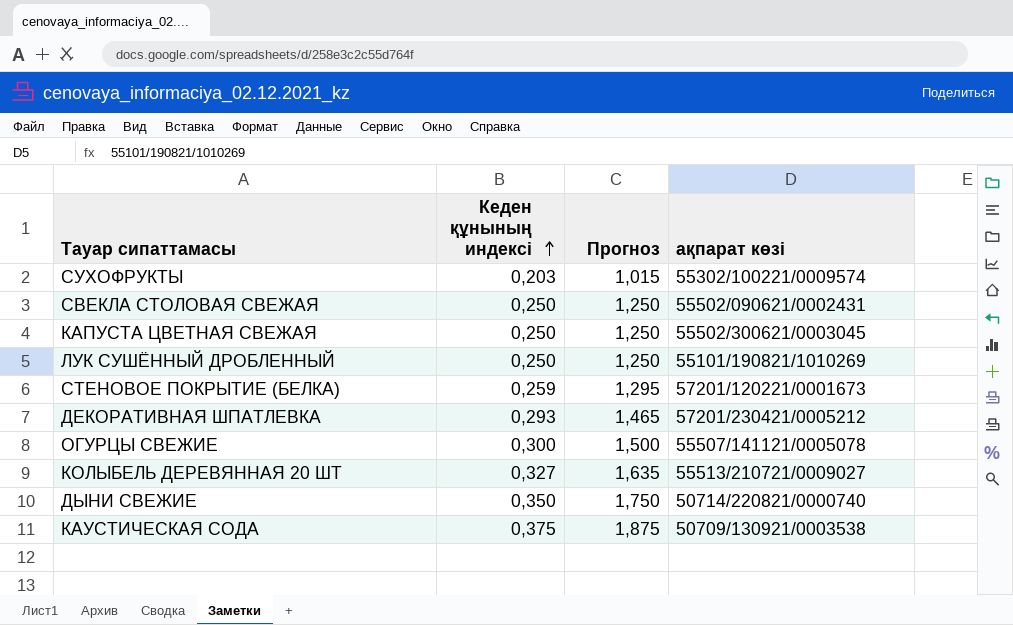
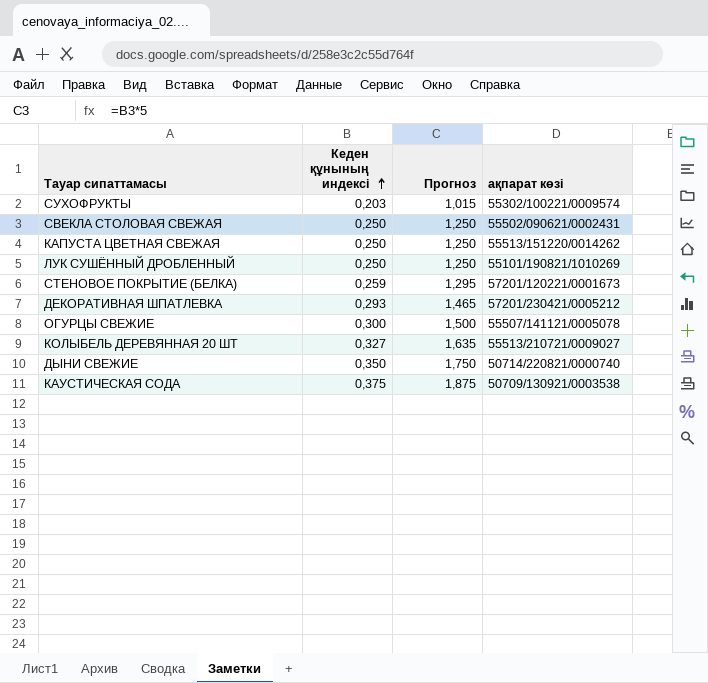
КАПУСТА ЦВЕТНАЯ СВЕЖАЯ | ақпарат көзі: 55502/300621/0003045 -> 55513/151220/0014262

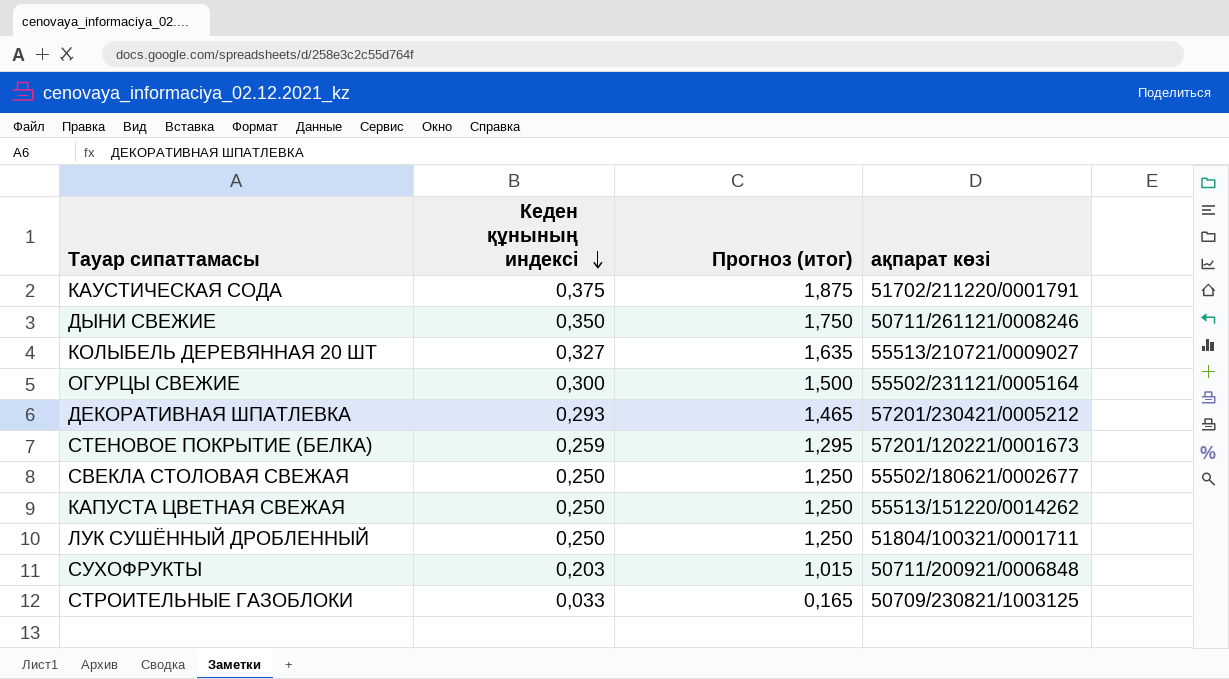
row order: Кеден құнының индексі ascending -> Кеден құнының индексі descending
column name: Прогноз -> Прогноз (итог)
КАУСТИЧЕСКАЯ СОДА | ақпарат көзі: 50709/130921/0003538 -> 51702/211220/0001791
ДЫНИ СВЕЖИЕ | ақпарат көзі: 50714/220821/0000740 -> 50711/261121/0008246
ОГУРЦЫ СВЕЖИЕ | ақпарат көзі: 55507/141121/0005078 -> 55502/231121/0005164
СВЕКЛА СТОЛОВАЯ СВЕЖАЯ | ақпарат көзі: 55502/090621/0002431 -> 55502/180621/0002677
ЛУК СУШЁННЫЙ ДРОБЛЕННЫЙ | ақпарат көзі: 55101/190821/1010269 -> 51804/100321/0001711
СУХОФРУКТЫ | ақпарат көзі: 55302/100221/0009574 -> 50711/200921/0006848
row СТРОИТЕЛЬНЫЕ ГАЗОБЛОКИ: none -> 0,033 | 0,165 | 50709/230821/1003125

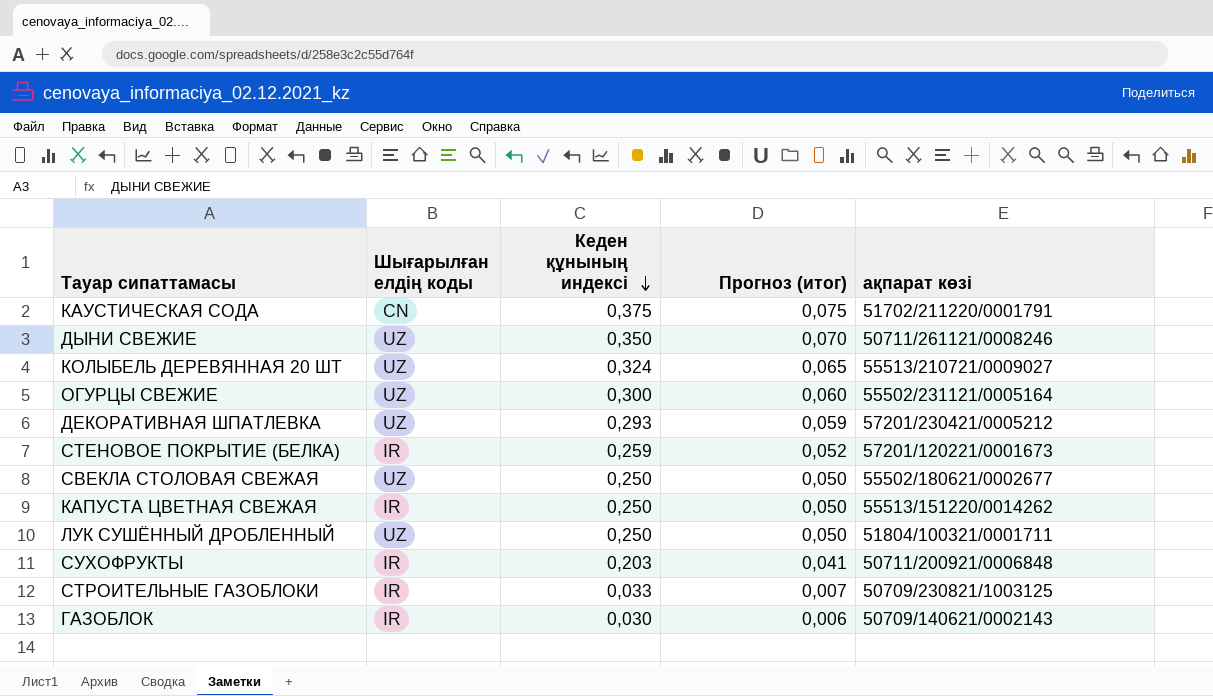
column Шығарылған елдің коды | position: none -> 2
column Прогноз (итог) | formula: [Кеден құнының индексі] * 5 -> [Кеден құнының индексі] * 0,2
КОЛЫБЕЛЬ ДЕРЕВЯННАЯ 20 ШТ | Кеден құнының индексі: 0,327 -> 0,324
row ГАЗОБЛОК: none -> IR | 0,030 | 0,006 | 50709/140621/0002143

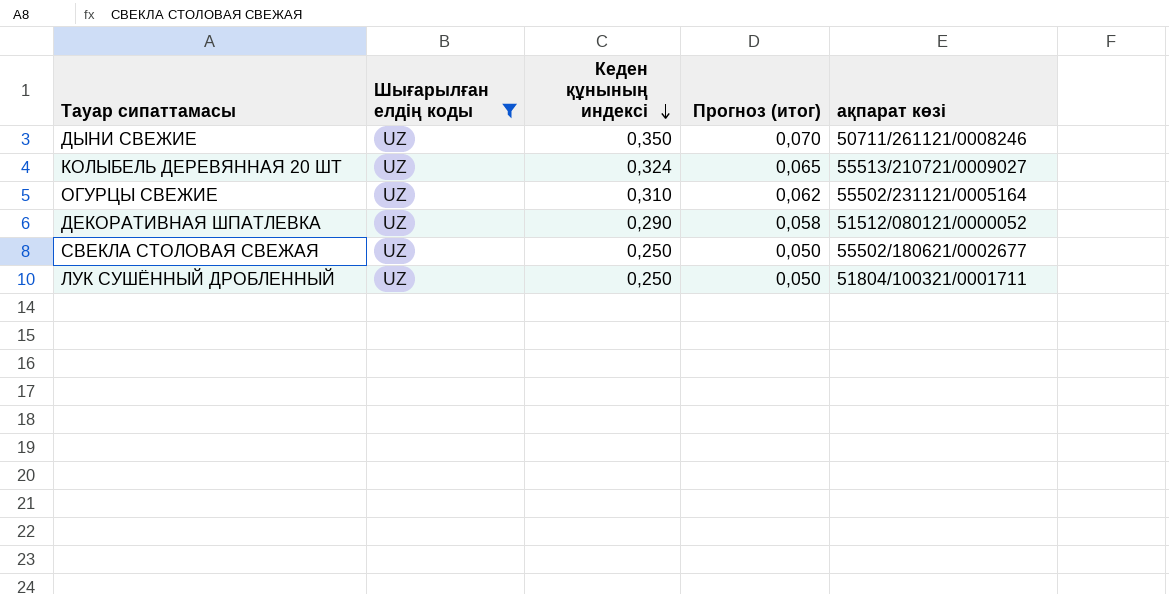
filter: none -> Шығарылған елдің коды = UZ
ОГУРЦЫ СВЕЖИЕ | Кеден құнының индексі: 0,300 -> 0,310
ОГУРЦЫ СВЕЖИЕ | Прогноз (итог): 0,060 -> 0,062
ДЕКОРАТИВНАЯ ШПАТЛЕВКА | Кеден құнының индексі: 0,293 -> 0,290
ДЕКОРАТИВНАЯ ШПАТЛЕВКА | Прогноз (итог): 0,059 -> 0,058
ДЕКОРАТИВНАЯ ШПАТЛЕВКА | ақпарат көзі: 57201/230421/0005212 -> 51512/080121/0000052

